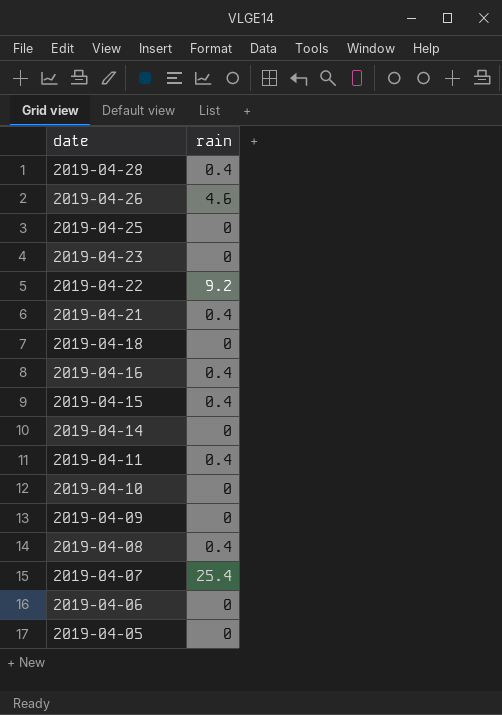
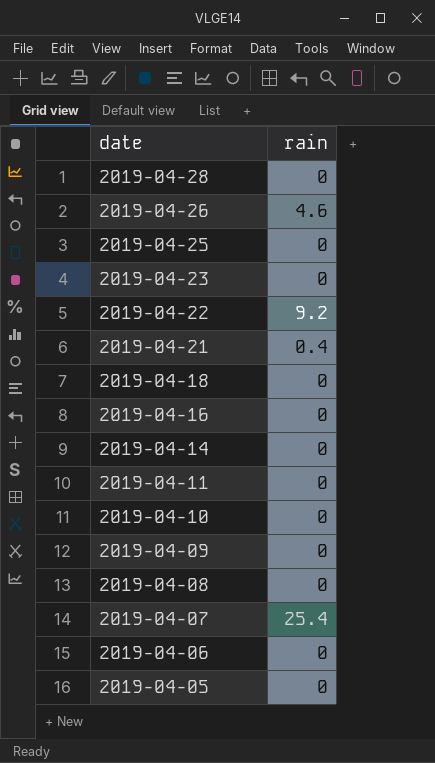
row 2019-04-15: 0.4 -> none
2019-04-28 | rain: 0.4 -> 0
2019-04-16 | rain: 0.4 -> 0
2019-04-11 | rain: 0.4 -> 0
2019-04-08 | rain: 0.4 -> 0

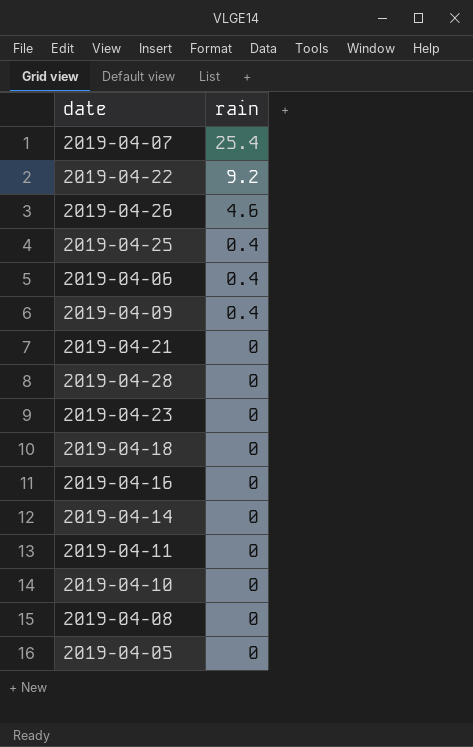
row order: date descending -> rain descending
2019-04-25 | rain: 0 -> 0.4
2019-04-06 | rain: 0 -> 0.4
2019-04-09 | rain: 0 -> 0.4
2019-04-21 | rain: 0.4 -> 0

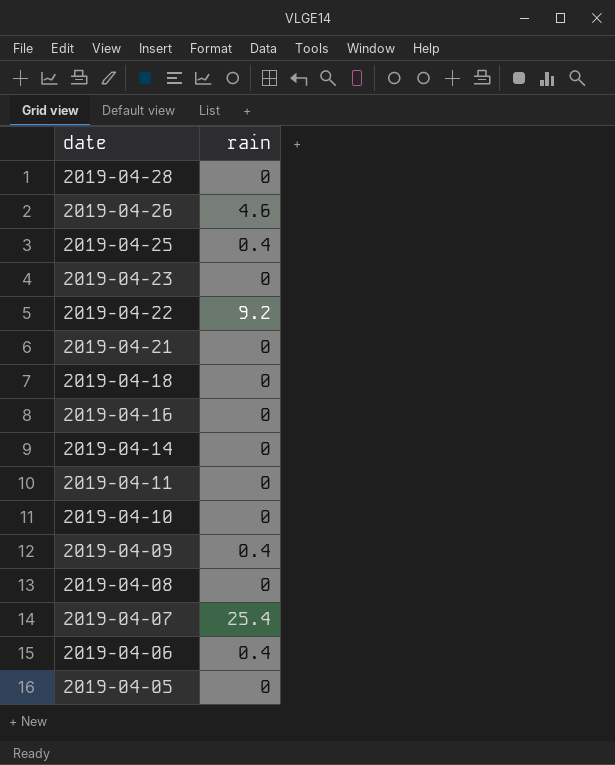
row order: rain descending -> date descending

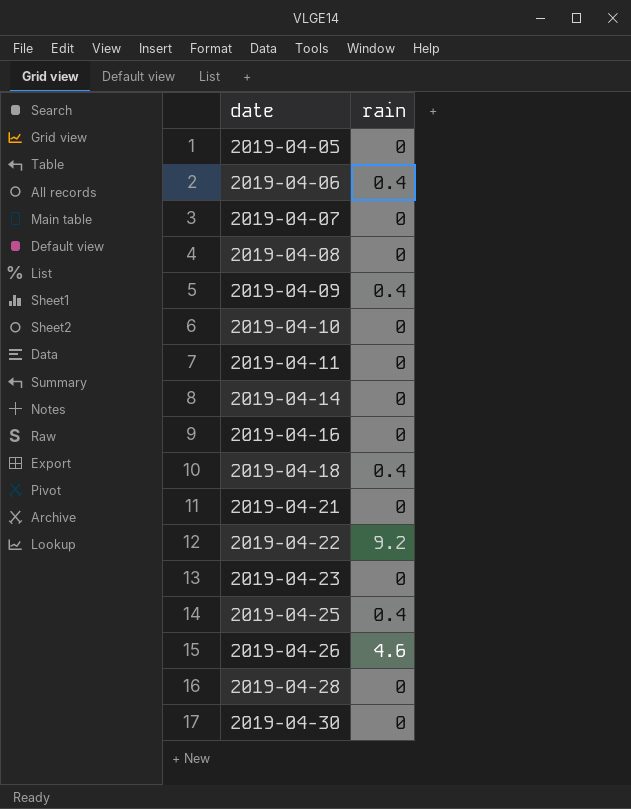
row order: date descending -> date ascending
2019-04-07 | rain: 25.4 -> 0
2019-04-18 | rain: 0 -> 0.4
row 2019-04-30: none -> 0

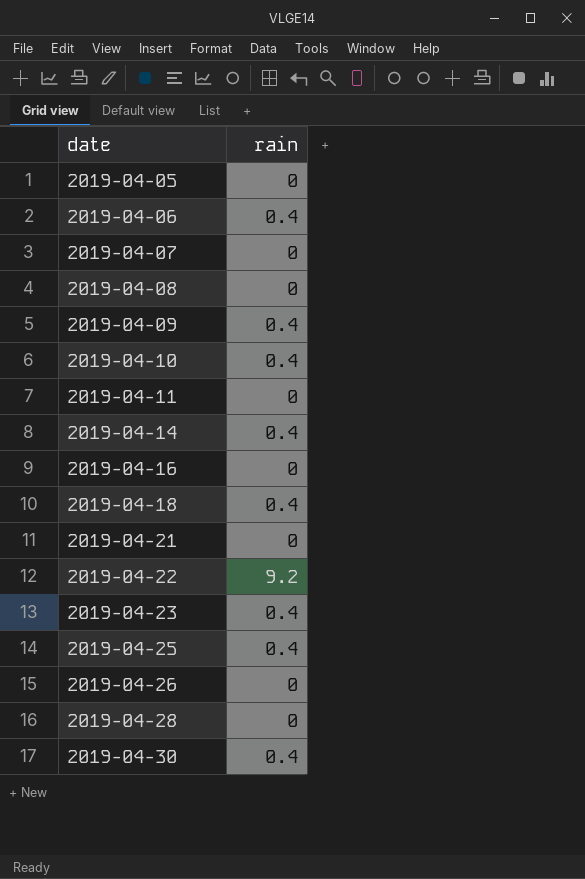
2019-04-10 | rain: 0 -> 0.4
2019-04-14 | rain: 0 -> 0.4
2019-04-23 | rain: 0 -> 0.4
2019-04-26 | rain: 4.6 -> 0
2019-04-30 | rain: 0 -> 0.4

